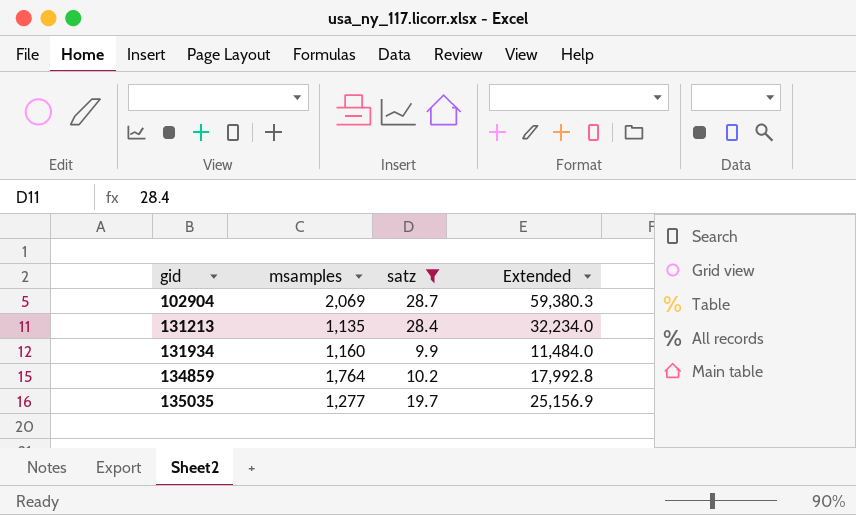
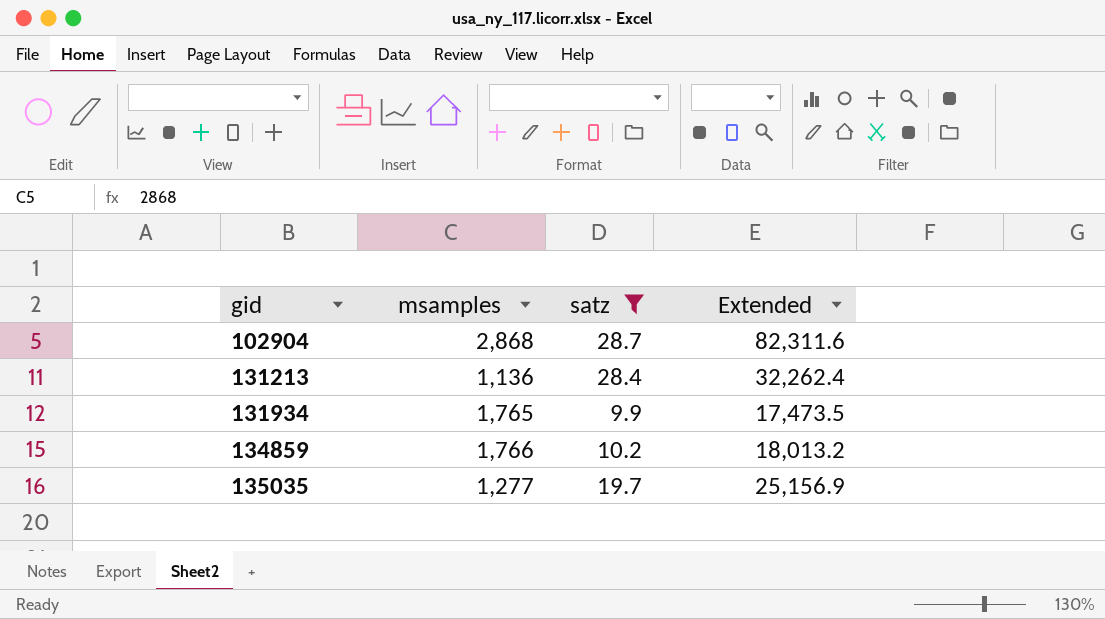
102904 | msamples: 2,069 -> 2,868
102904 | Extended: 59,380.3 -> 82,311.6
131213 | msamples: 1,135 -> 1,136
131213 | Extended: 32,234.0 -> 32,262.4
131934 | msamples: 1,160 -> 1,765
131934 | Extended: 11,484.0 -> 17,473.5
134859 | msamples: 1,764 -> 1,766
134859 | Extended: 17,992.8 -> 18,013.2

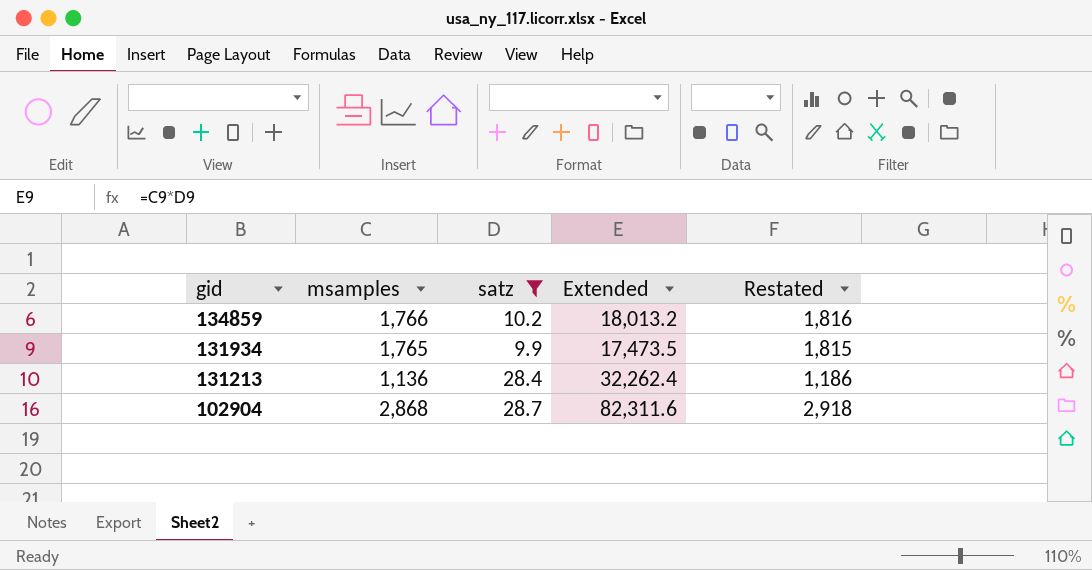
row order: gid ascending -> gid descending
column Restated | formula: none -> [msamples] + 50
row 135035: 1,277 | 19.7 | 25,156.9 -> none

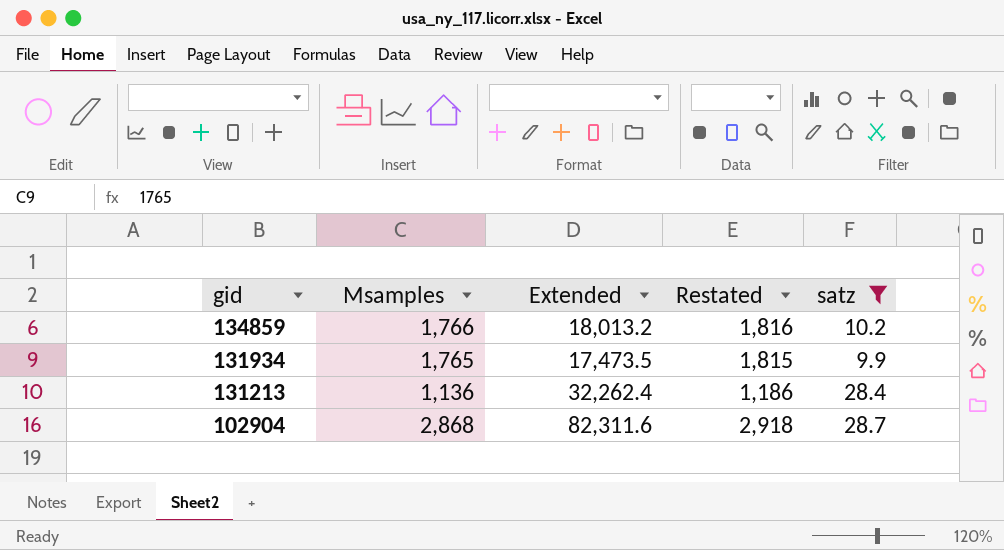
column name: msamples -> Msamples
column satz | position: 3 -> 5

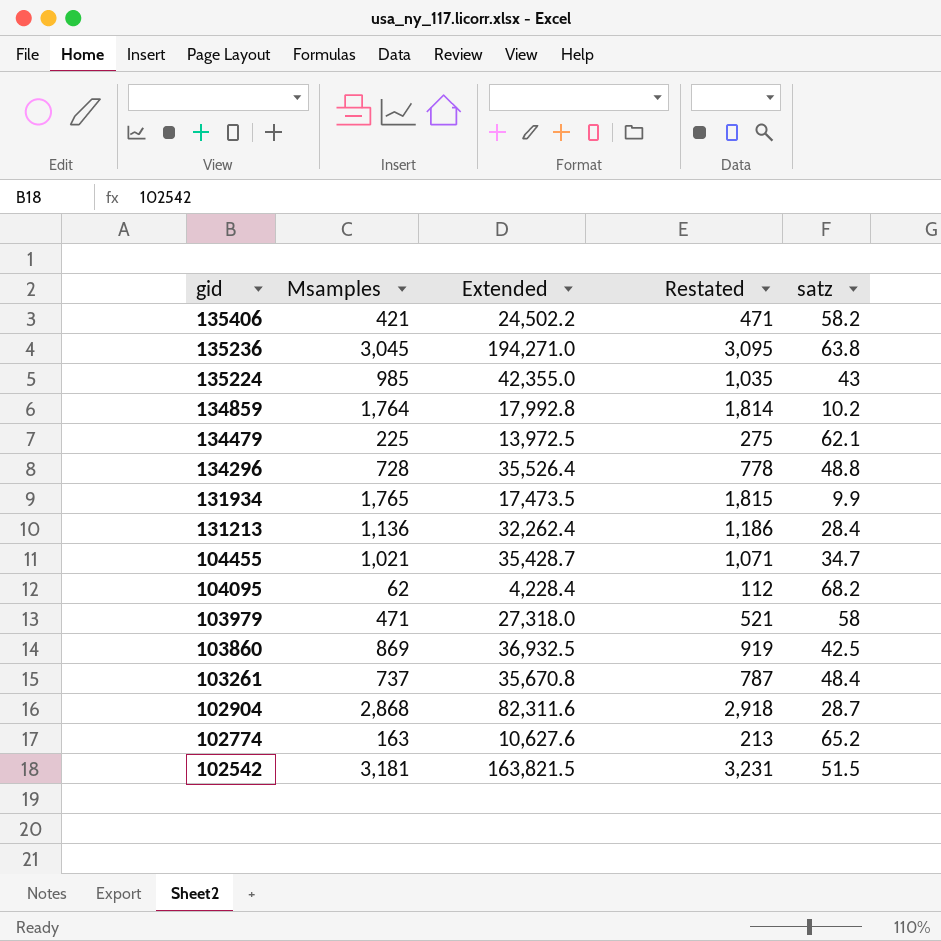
filter: satz <= 28.7 -> none
134859 | Msamples: 1,766 -> 1,764
134859 | Extended: 18,013.2 -> 17,992.8
134859 | Restated: 1,816 -> 1,814

